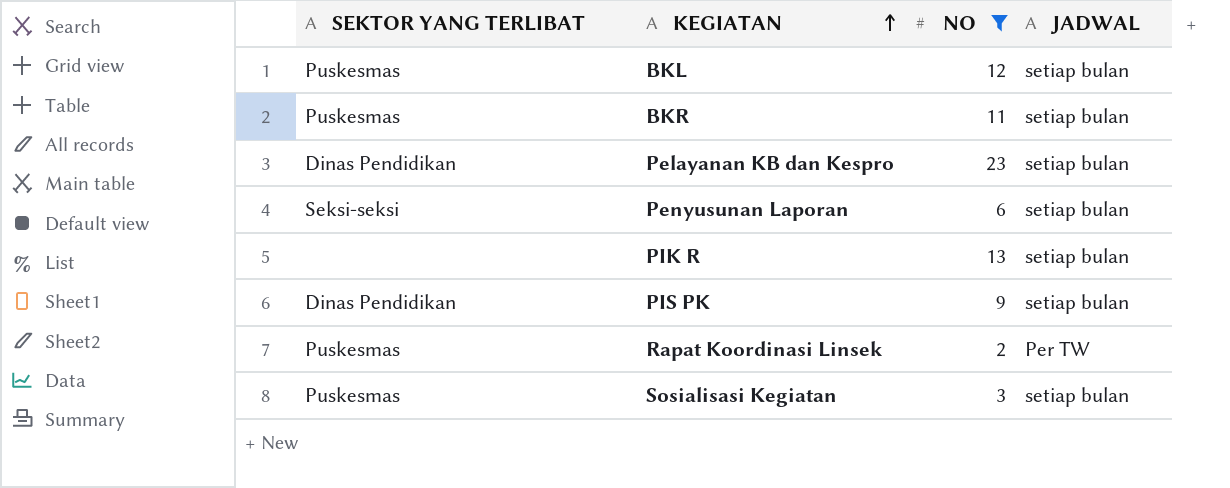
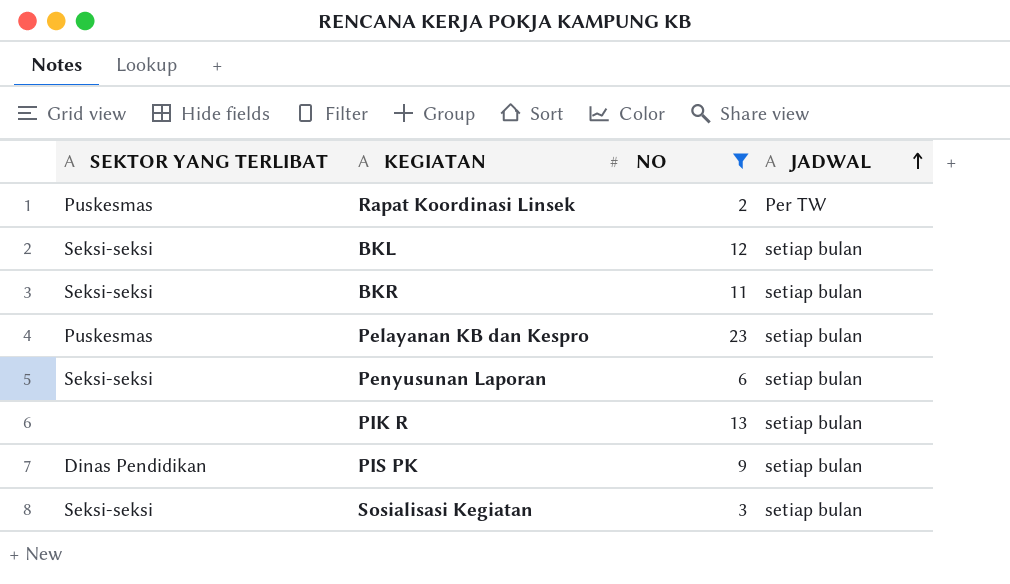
row order: KEGIATAN ascending -> JADWAL ascending
BKL | SEKTOR YANG TERLIBAT: Puskesmas -> Seksi-seksi
BKR | SEKTOR YANG TERLIBAT: Puskesmas -> Seksi-seksi
Pelayanan KB dan Kespro | SEKTOR YANG TERLIBAT: Dinas Pendidikan -> Puskesmas
Sosialisasi Kegiatan | SEKTOR YANG TERLIBAT: Puskesmas -> Seksi-seksi

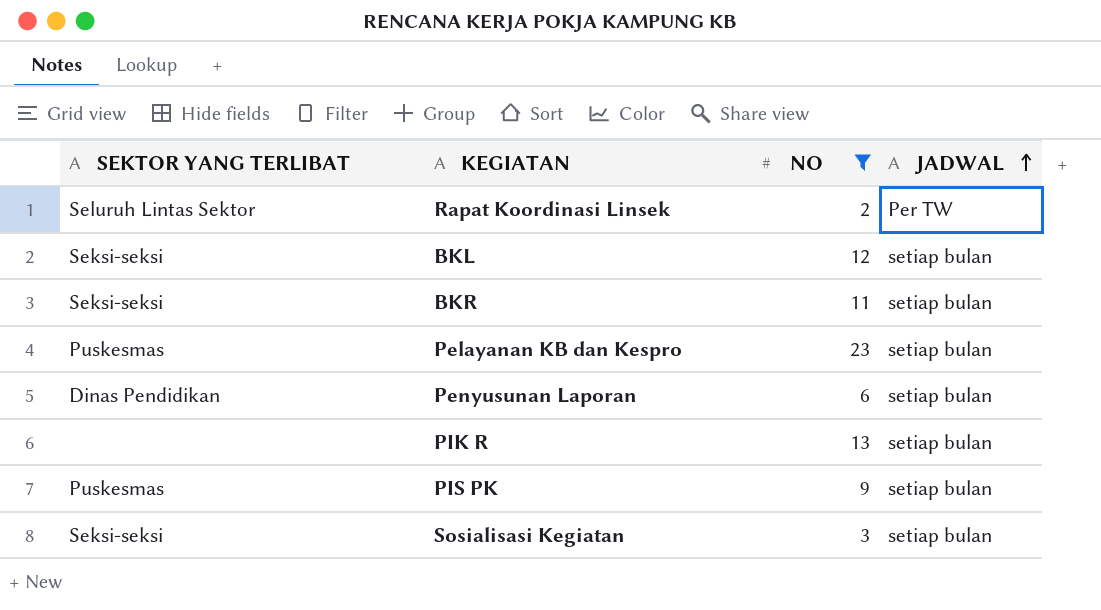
Rapat Koordinasi Linsek | SEKTOR YANG TERLIBAT: Puskesmas -> Seluruh Lintas Sektor
Penyusunan Laporan | SEKTOR YANG TERLIBAT: Seksi-seksi -> Dinas Pendidikan
PIS PK | SEKTOR YANG TERLIBAT: Dinas Pendidikan -> Puskesmas

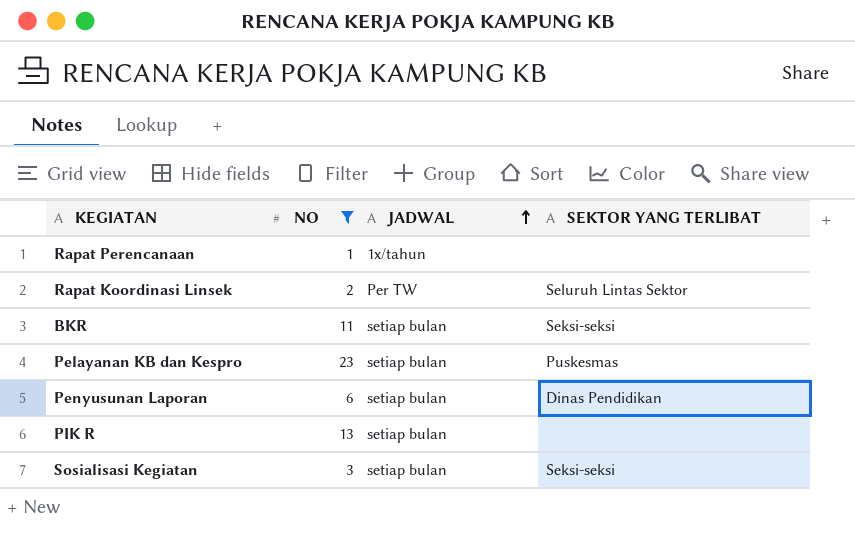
column SEKTOR YANG TERLIBAT | position: 1 -> 4
row BKL: Seksi-seksi | 12 | setiap bulan -> none
row PIS PK: Puskesmas | 9 | setiap bulan -> none
row Rapat Perencanaan: none -> 1 | 1x/tahun | none

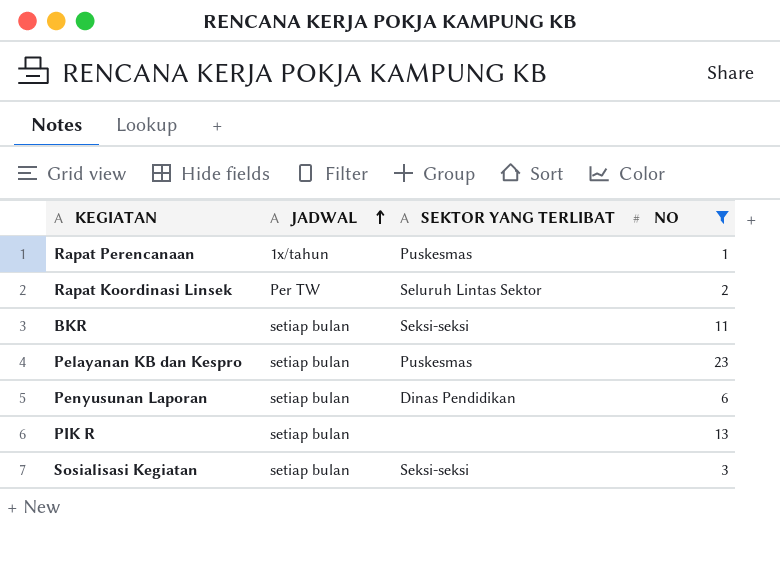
column NO | position: 2 -> 4
Rapat Perencanaan | SEKTOR YANG TERLIBAT: none -> Puskesmas

